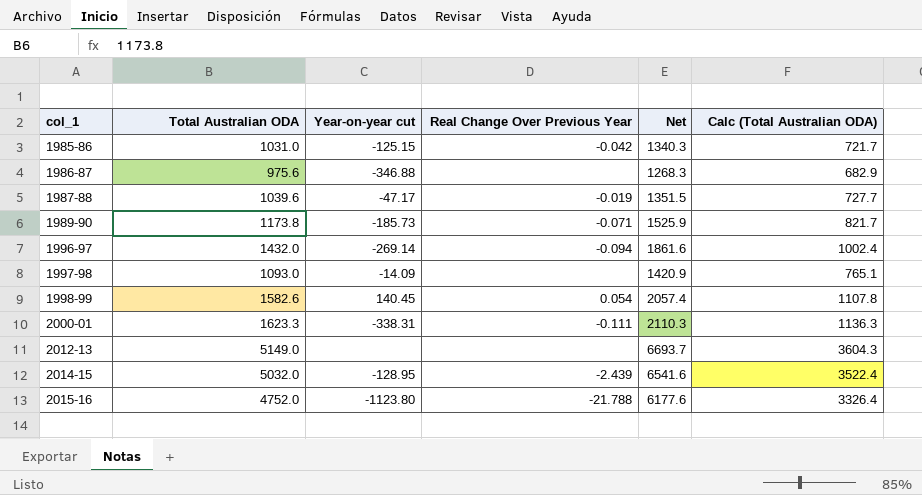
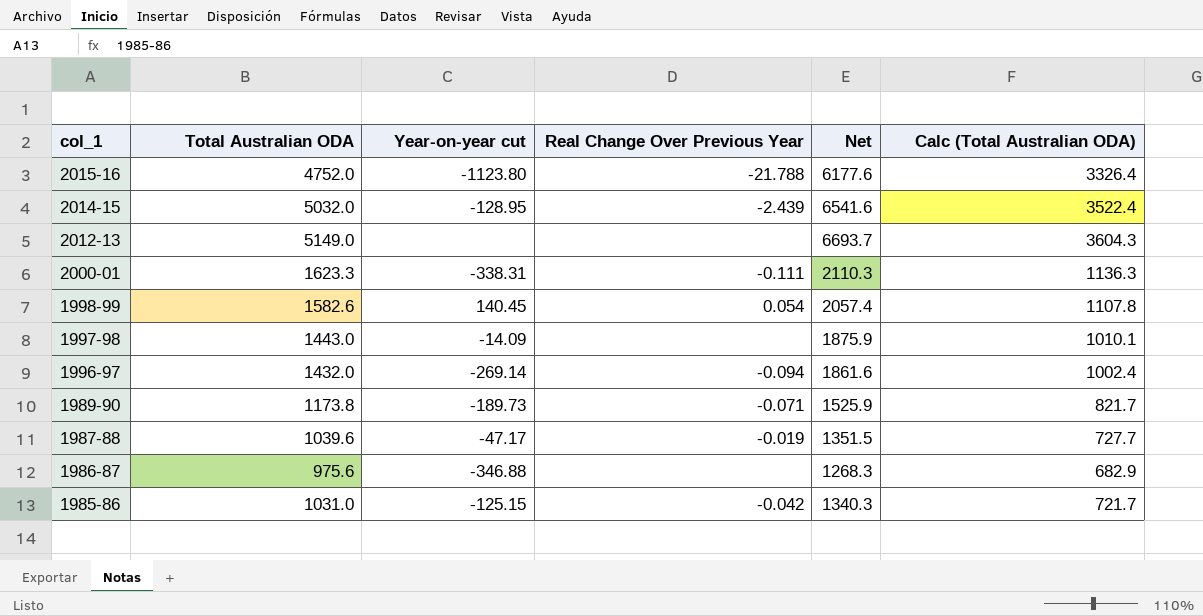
row order: col_1 ascending -> col_1 descending
1997-98 | Total Australian ODA: 1093.0 -> 1443.0
1997-98 | Net: 1420.9 -> 1875.9
1997-98 | Calc (Total Australian ODA): 765.1 -> 1010.1
1989-90 | Year-on-year cut: -185.73 -> -189.73

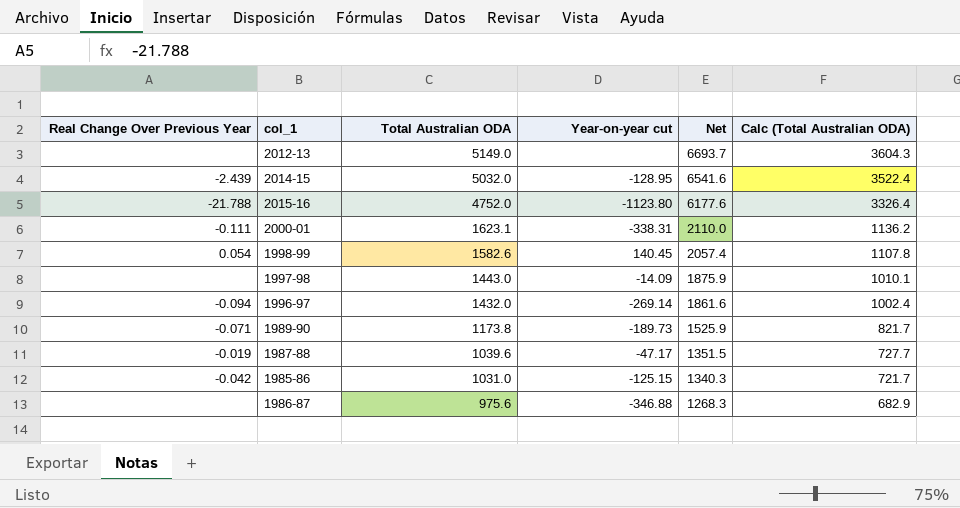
row order: col_1 descending -> Total Australian ODA descending
column Real Change Over Previous Year | position: 4 -> 1
2000-01 | Total Australian ODA: 1623.3 -> 1623.1
2000-01 | Net: 2110.3 -> 2110.0
2000-01 | Calc (Total Australian ODA): 1136.3 -> 1136.2

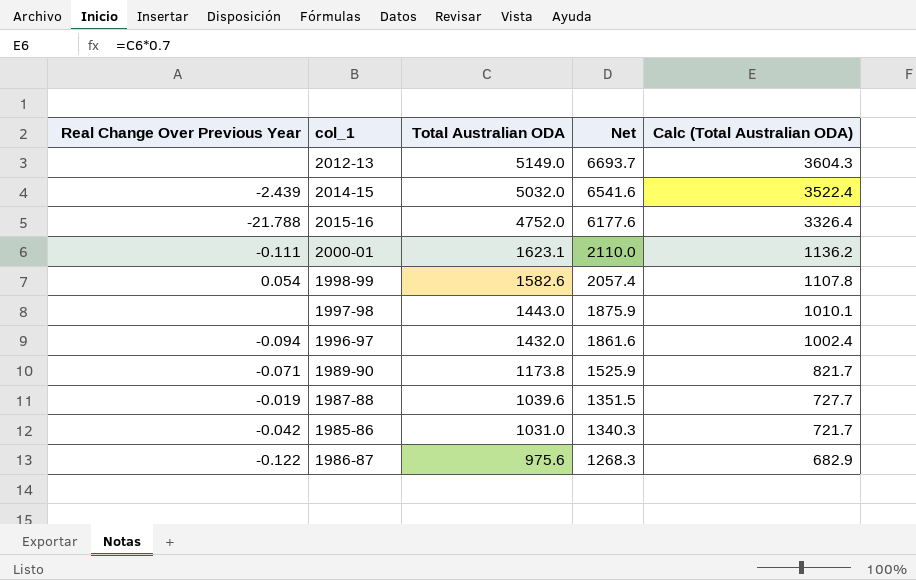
column Year-on-year cut | position: 4 -> none
1986-87 | Real Change Over Previous Year: none -> -0.122

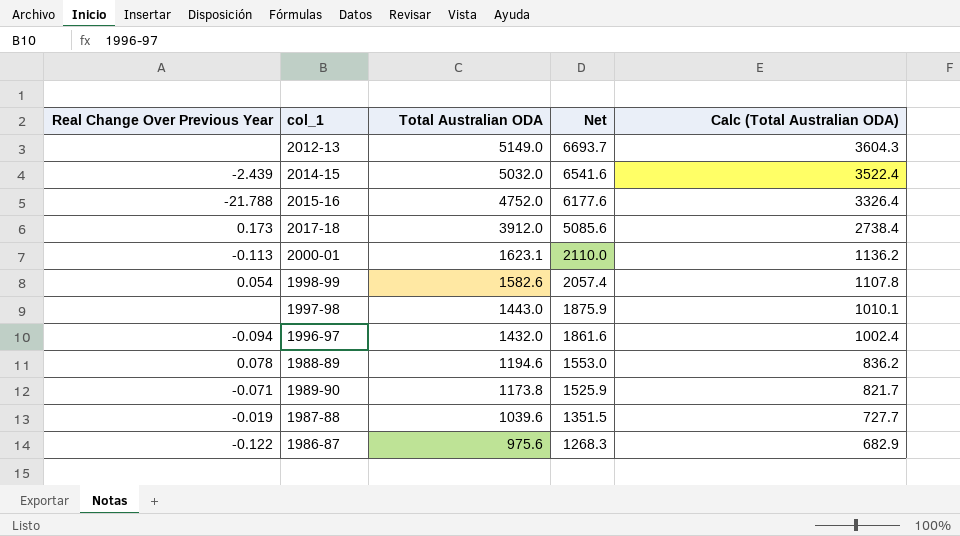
row 1985-86: -0.042 | 1031.0 | 1340.3 | 721.7 -> none
row 2017-18: none -> 0.173 | 3912.0 | 5085.6 | 2738.4
2000-01 | Real Change Over Previous Year: -0.111 -> -0.113
row 1988-89: none -> 0.078 | 1194.6 | 1553.0 | 836.2

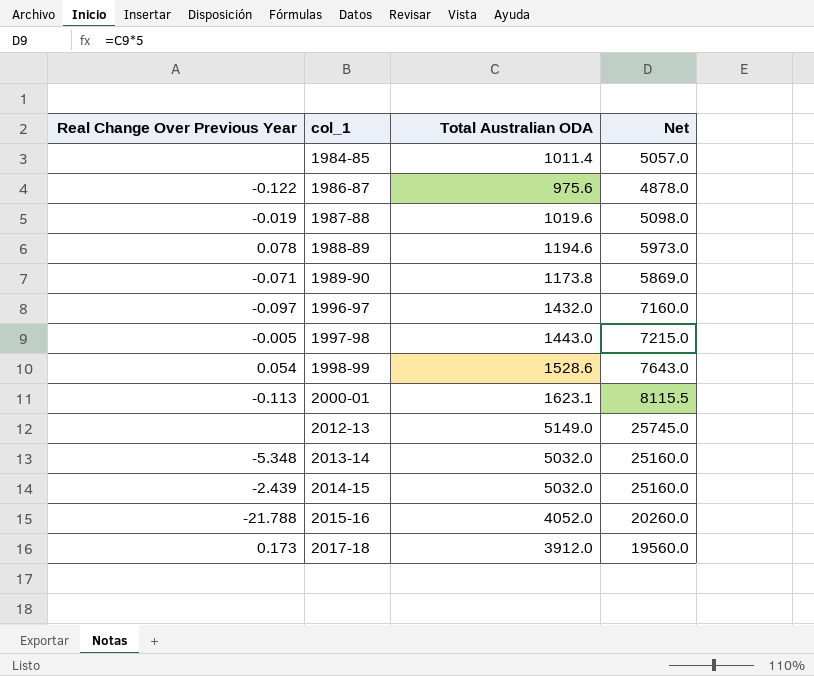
row order: Total Australian ODA descending -> col_1 ascending
column Calc (Total Australian ODA) | formula: [Total Australian ODA] * 0.7 -> none
column Net | formula: [Total Australian ODA] * 1.3 -> [Total Australian ODA] * 5
row 1984-85: none -> none | 1011.4 | 5057.0
1987-88 | Total Australian ODA: 1039.6 -> 1019.6
1996-97 | Real Change Over Previous Year: -0.094 -> -0.097
1997-98 | Real Change Over Previous Year: none -> -0.005
1998-99 | Total Australian ODA: 1582.6 -> 1528.6
row 2013-14: none -> -5.348 | 5032.0 | 25160.0
2015-16 | Total Australian ODA: 4752.0 -> 4052.0

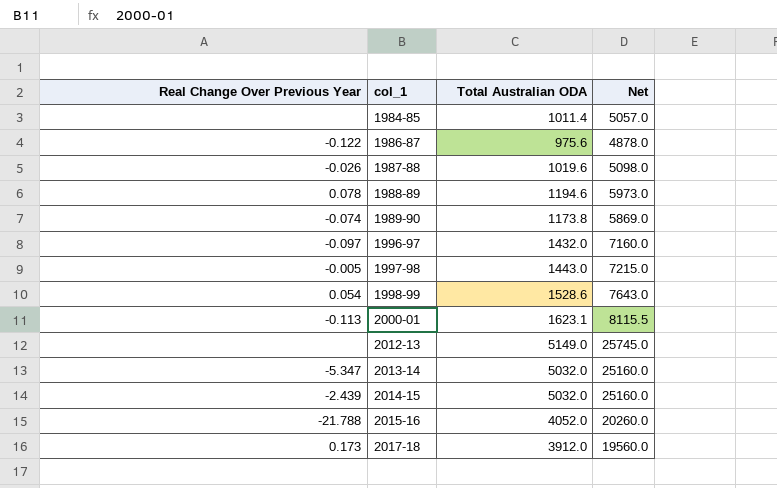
1987-88 | Real Change Over Previous Year: -0.019 -> -0.026
1989-90 | Real Change Over Previous Year: -0.071 -> -0.074
2013-14 | Real Change Over Previous Year: -5.348 -> -5.347

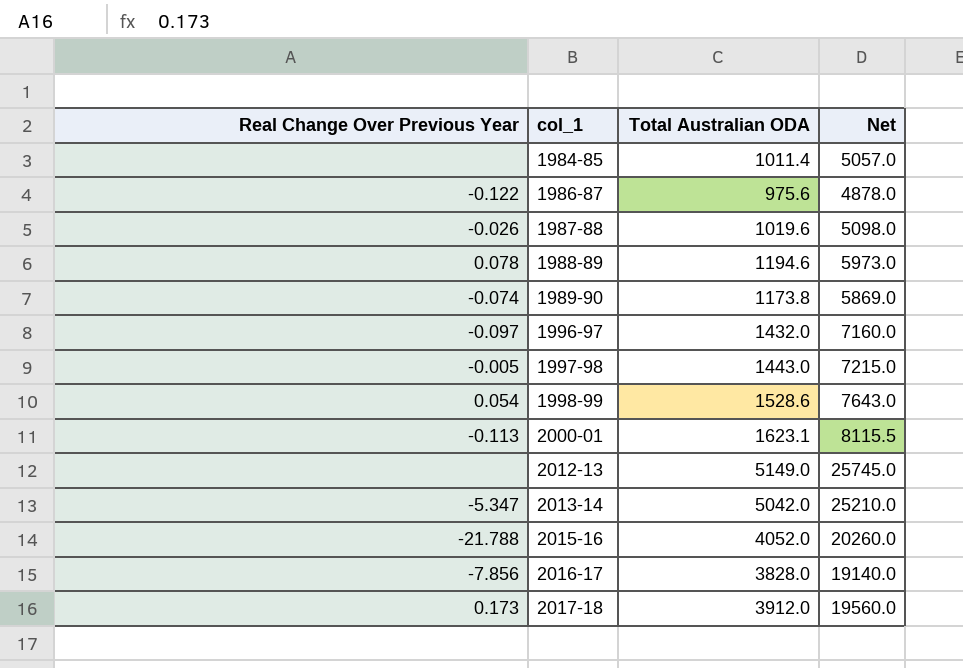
row 2014-15: -2.439 | 5032.0 | 25160.0 -> none
2013-14 | Total Australian ODA: 5032.0 -> 5042.0
2013-14 | Net: 25160.0 -> 25210.0
row 2016-17: none -> -7.856 | 3828.0 | 19140.0

